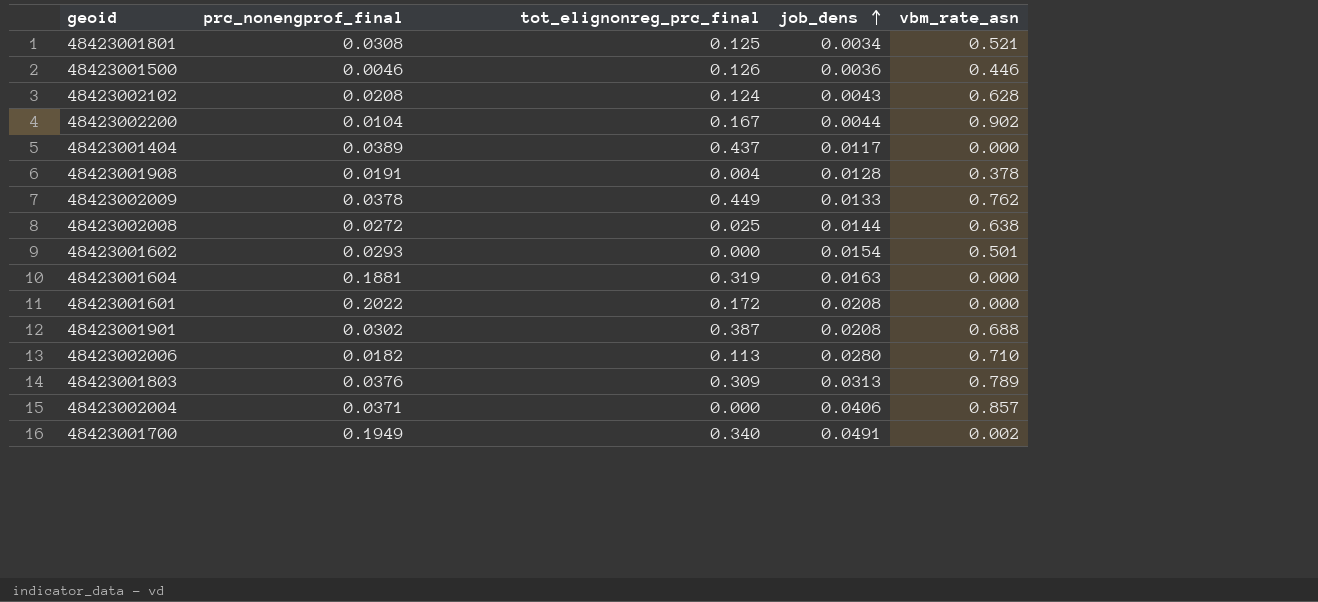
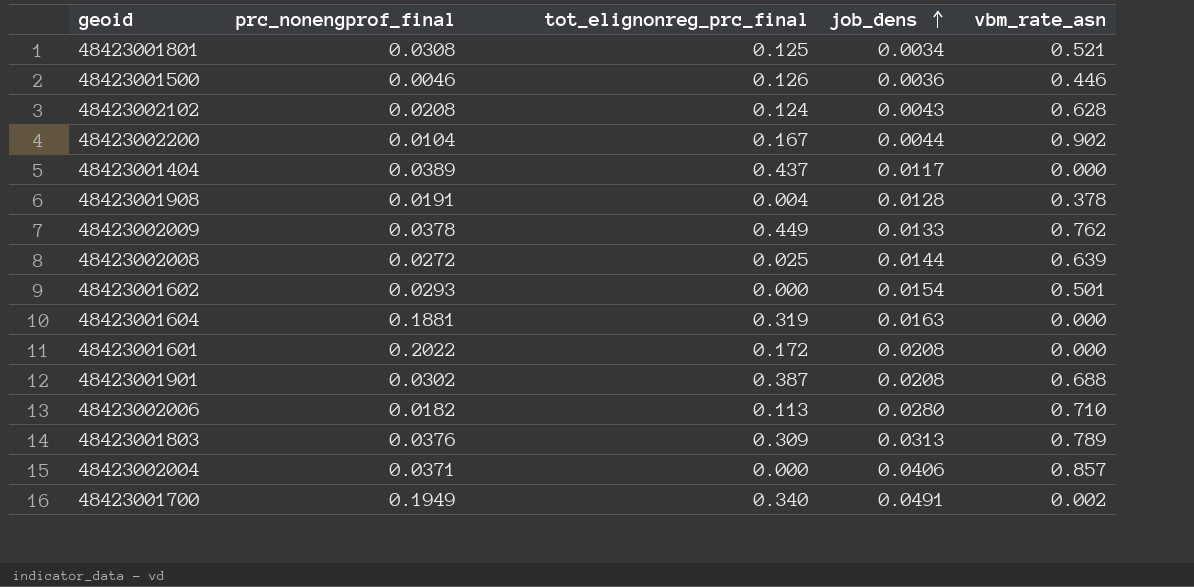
48423002008 | vbm_rate_asn: 0.638 -> 0.639

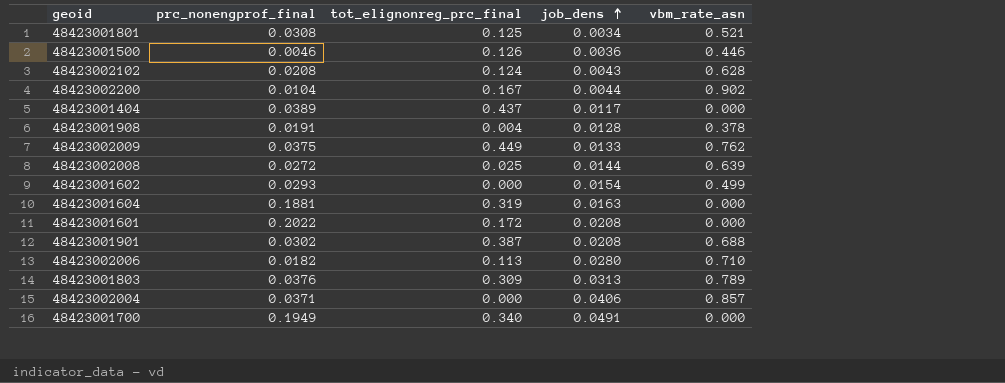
48423002009 | prc_nonengprof_final: 0.0378 -> 0.0375
48423001602 | vbm_rate_asn: 0.501 -> 0.499
48423001700 | vbm_rate_asn: 0.002 -> 0.000

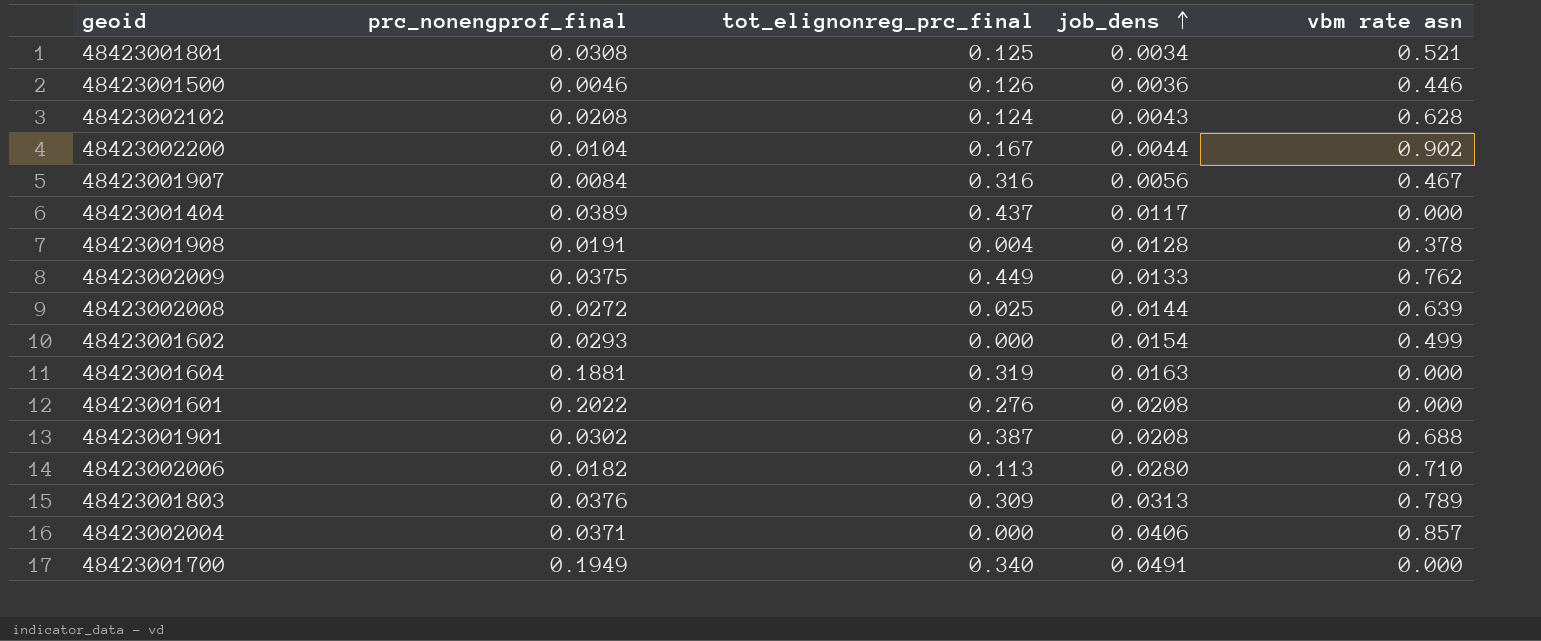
column name: vbm_rate_asn -> vbm rate asn
row 48423001907: none -> 0.0084 | 0.316 | 0.0056 | 0.467
48423001601 | tot_elignonreg_prc_final: 0.172 -> 0.276

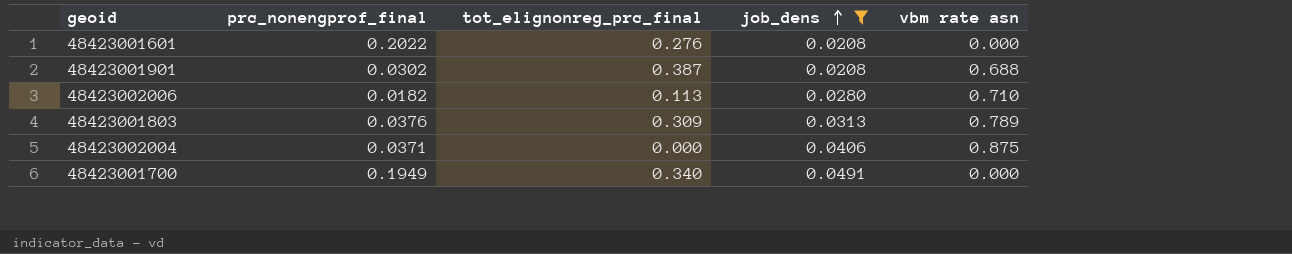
filter: none -> job_dens >= 0.0208
48423002004 | vbm rate asn: 0.857 -> 0.875

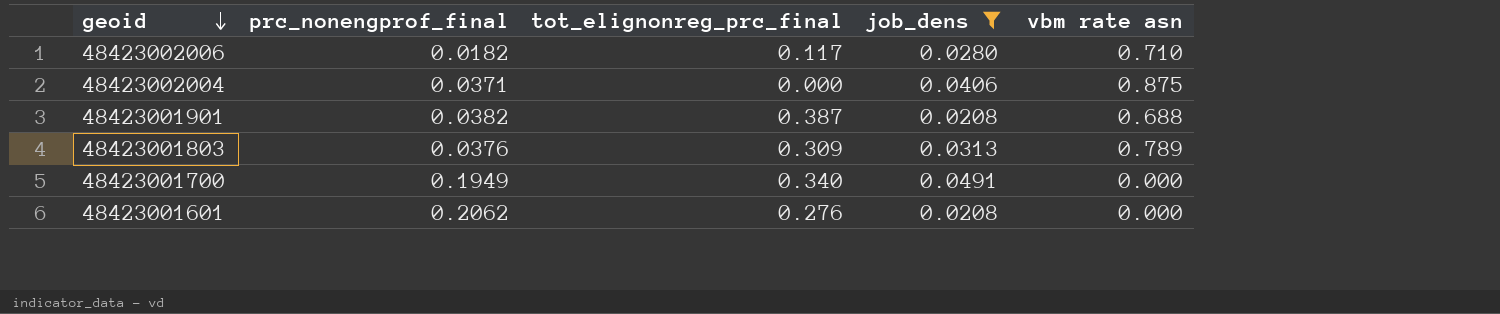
row order: job_dens ascending -> geoid descending
48423002006 | tot_elignonreg_prc_final: 0.113 -> 0.117
48423001901 | prc_nonengprof_final: 0.0302 -> 0.0382
48423001601 | prc_nonengprof_final: 0.2022 -> 0.2062

